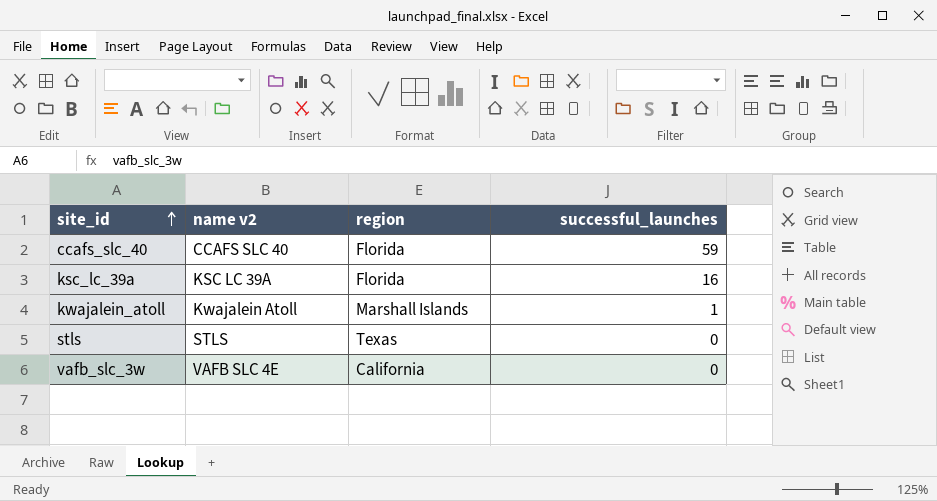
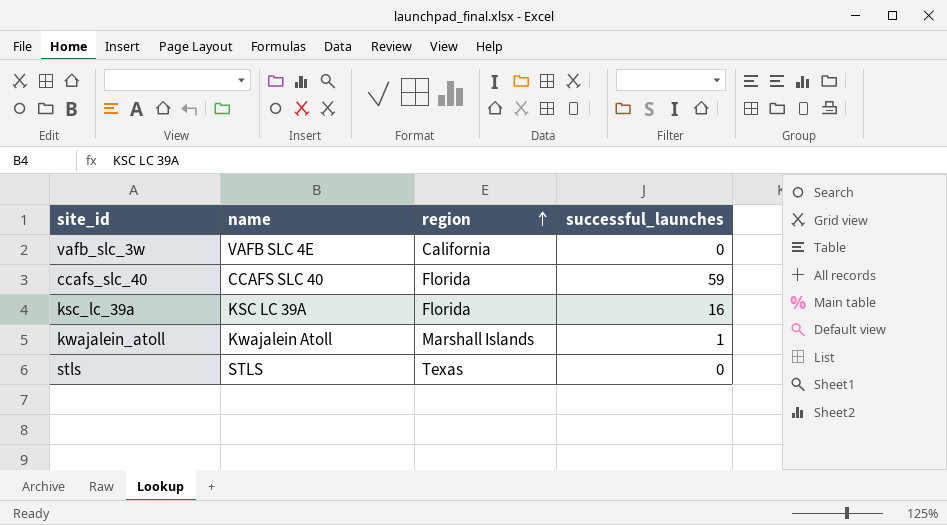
row order: site_id ascending -> region ascending
column name: name v2 -> name

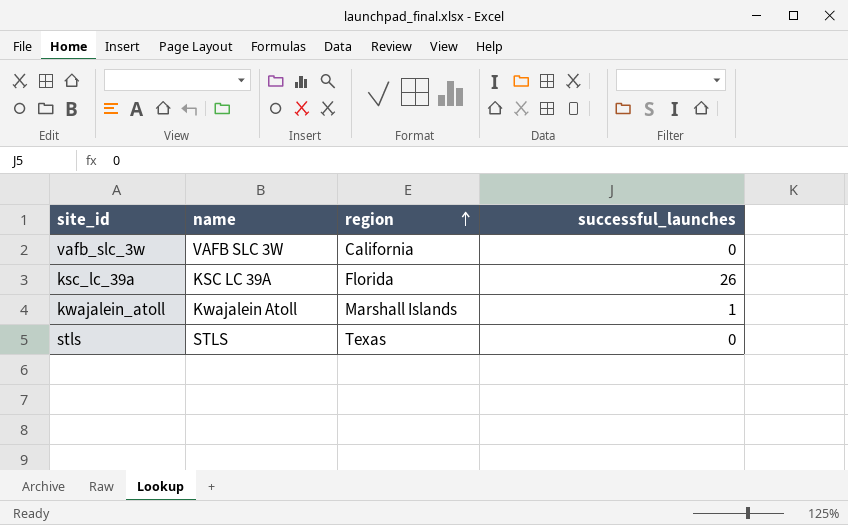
row ccafs_slc_40: CCAFS SLC 40 | Florida | 59 -> none
vafb_slc_3w | name: VAFB SLC 4E -> VAFB SLC 3W
ksc_lc_39a | successful_launches: 16 -> 26

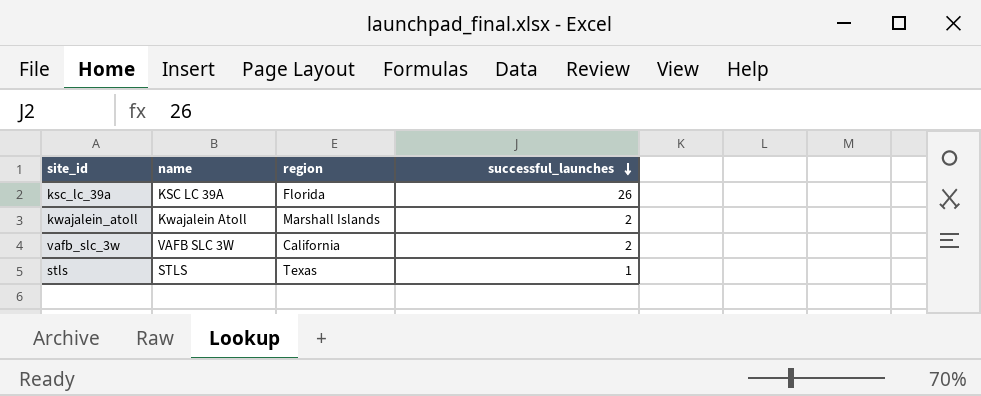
row order: region ascending -> successful_launches descending
kwajalein_atoll | successful_launches: 1 -> 2
vafb_slc_3w | successful_launches: 0 -> 2
stls | successful_launches: 0 -> 1

